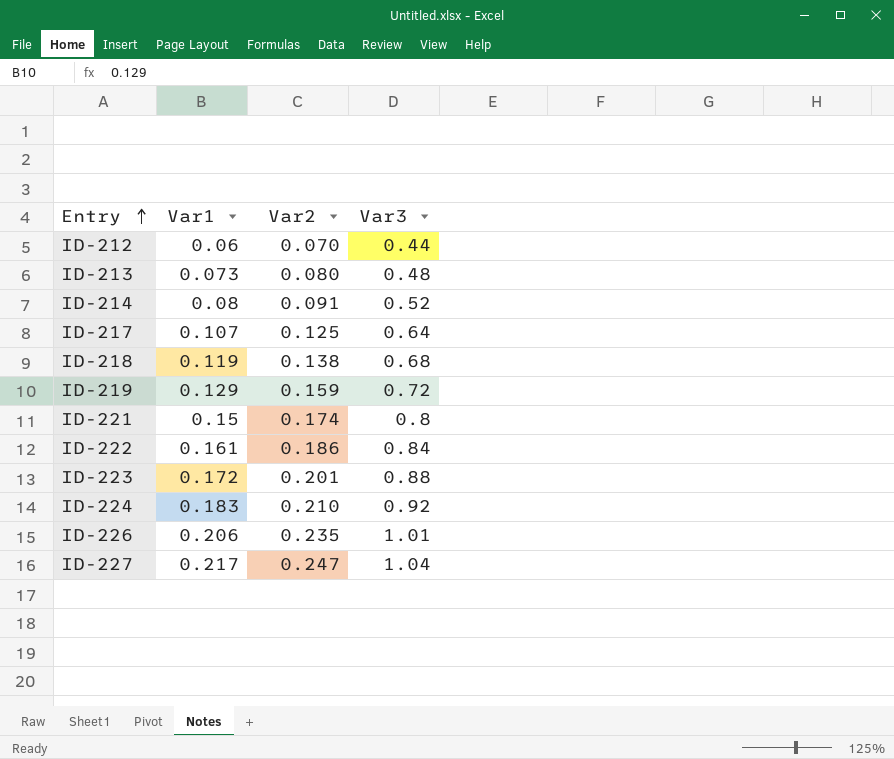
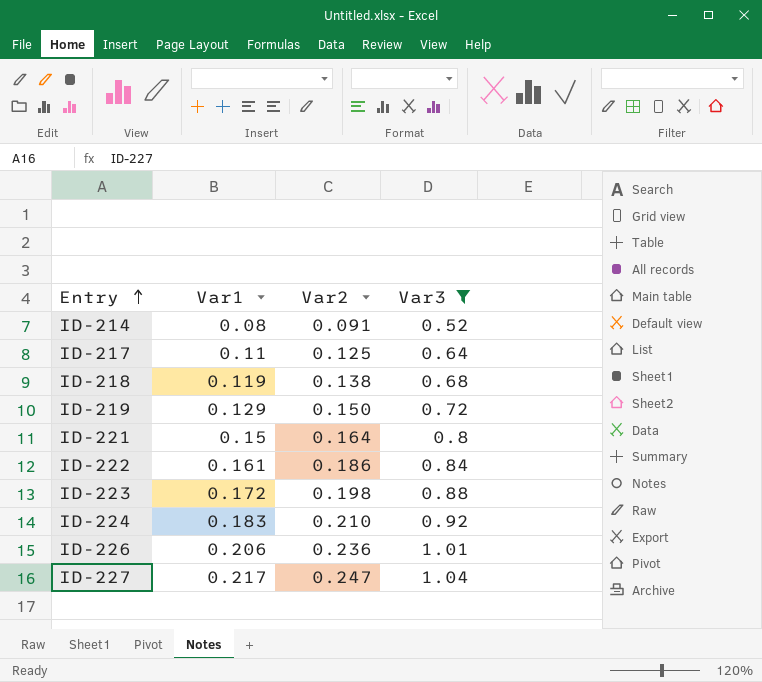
filter: none -> Var3 >= 0.52
ID-217 | Var1: 0.107 -> 0.11
ID-219 | Var2: 0.159 -> 0.150
ID-221 | Var2: 0.174 -> 0.164
ID-223 | Var2: 0.201 -> 0.198
ID-226 | Var2: 0.235 -> 0.236

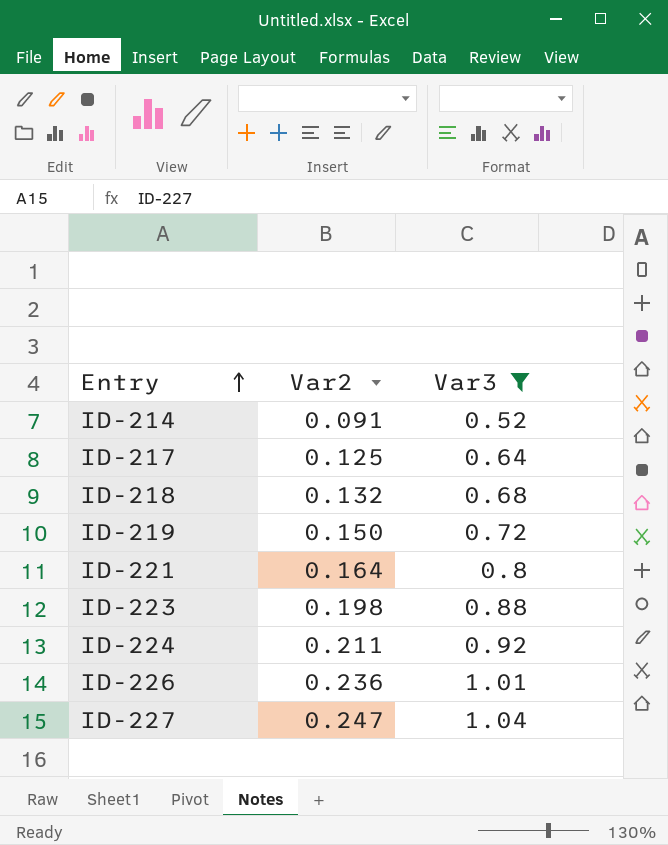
column Var1 | position: 2 -> none
row ID-222: 0.161 | 0.186 | 0.84 -> none
ID-218 | Var2: 0.138 -> 0.132
ID-224 | Var2: 0.210 -> 0.211

